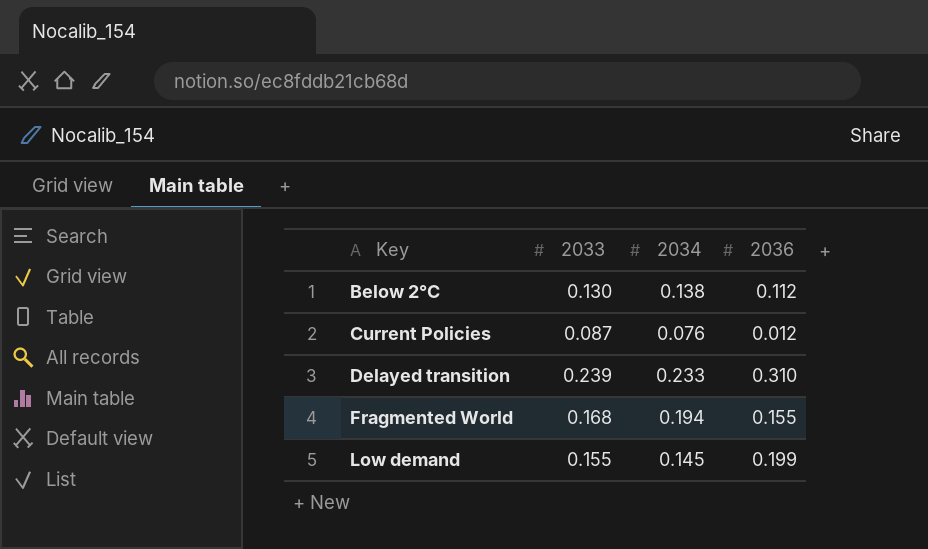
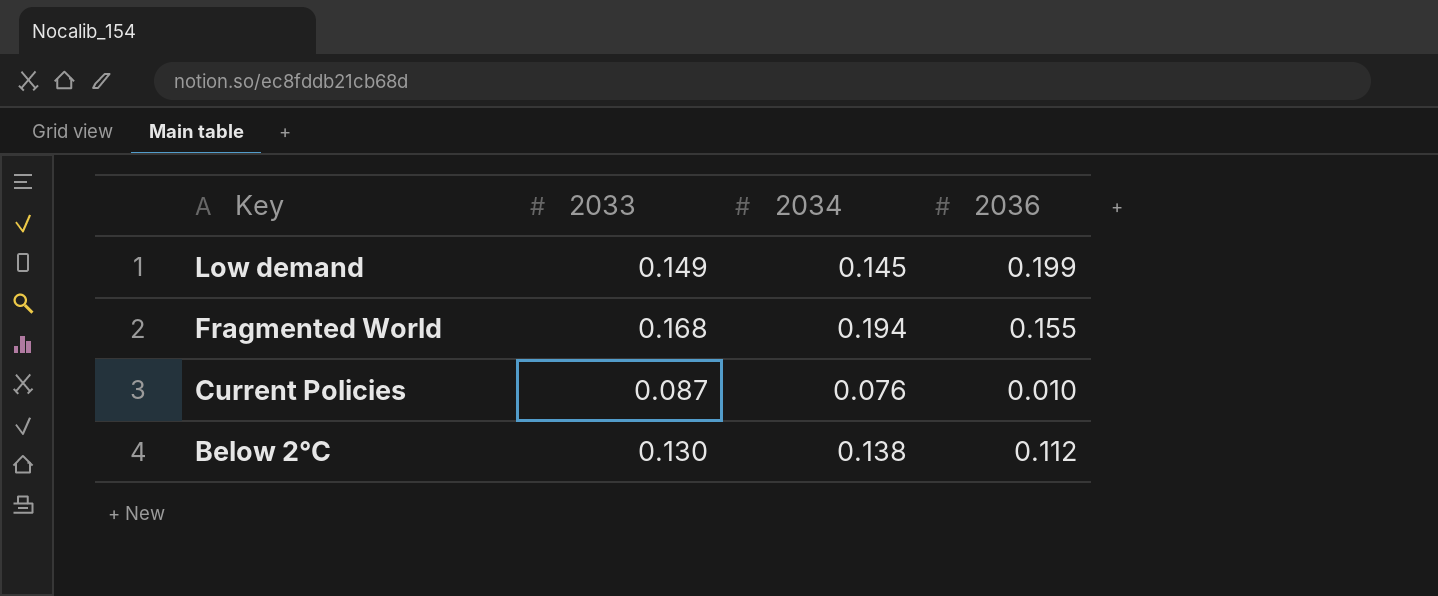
row order: Key ascending -> Key descending
row Delayed transition: 0.239 | 0.233 | 0.310 -> none
Low demand | 2033: 0.155 -> 0.149
Current Policies | 2036: 0.012 -> 0.010

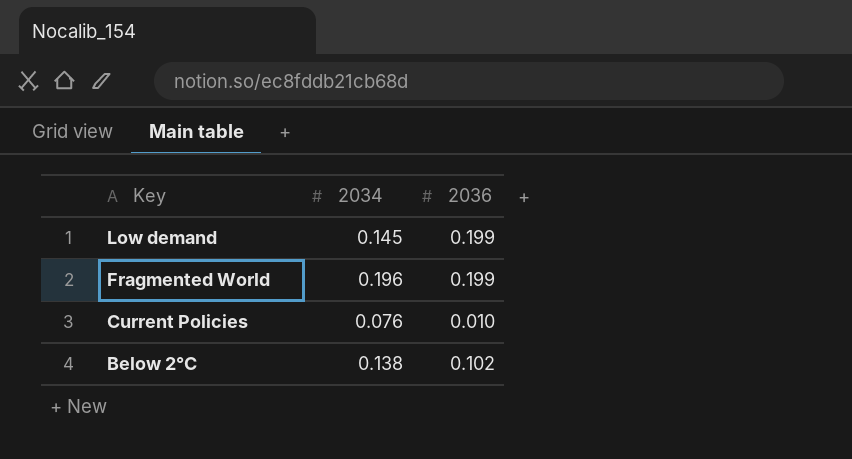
column 2033 | position: 2 -> none
Fragmented World | 2034: 0.194 -> 0.196
Fragmented World | 2036: 0.155 -> 0.199
Below 2°C | 2036: 0.112 -> 0.102

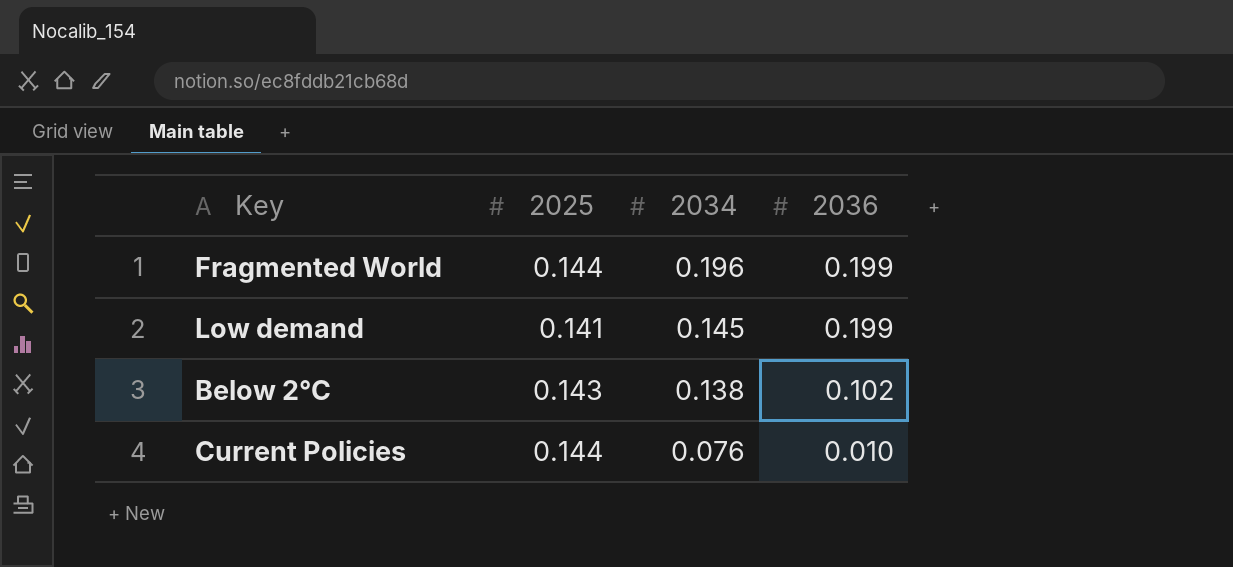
row order: Key descending -> 2034 descending
column 2025 | position: none -> 2

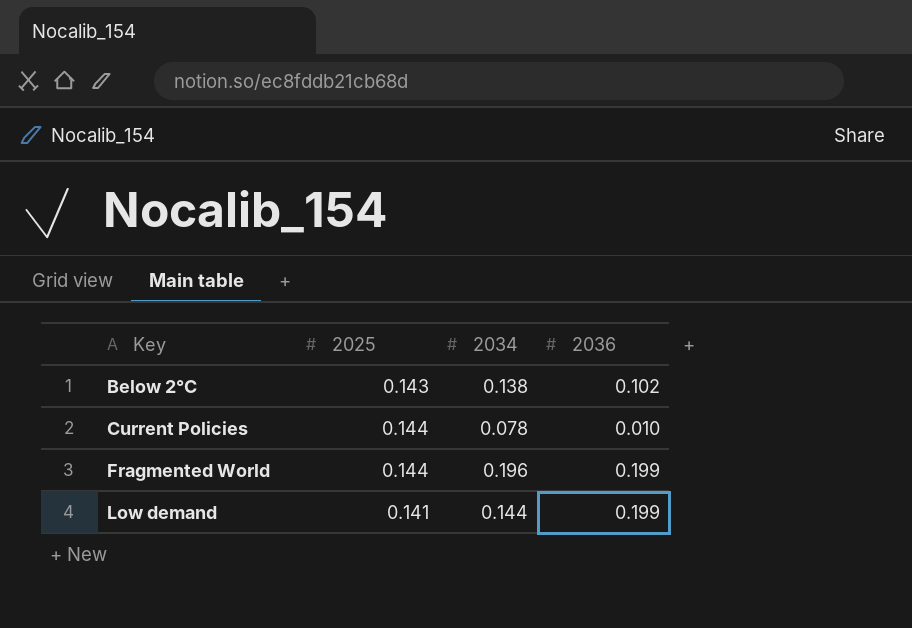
row order: 2034 descending -> Key ascending
Current Policies | 2034: 0.076 -> 0.078
Low demand | 2034: 0.145 -> 0.144

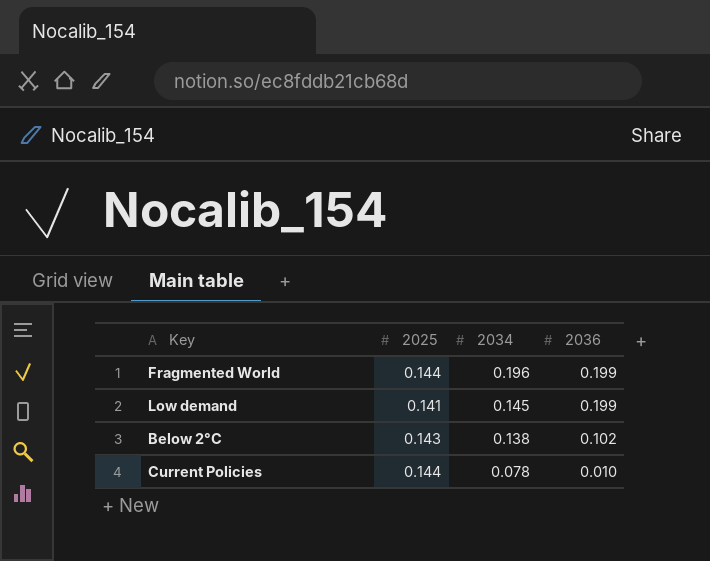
row order: Key ascending -> 2034 descending
Low demand | 2034: 0.144 -> 0.145

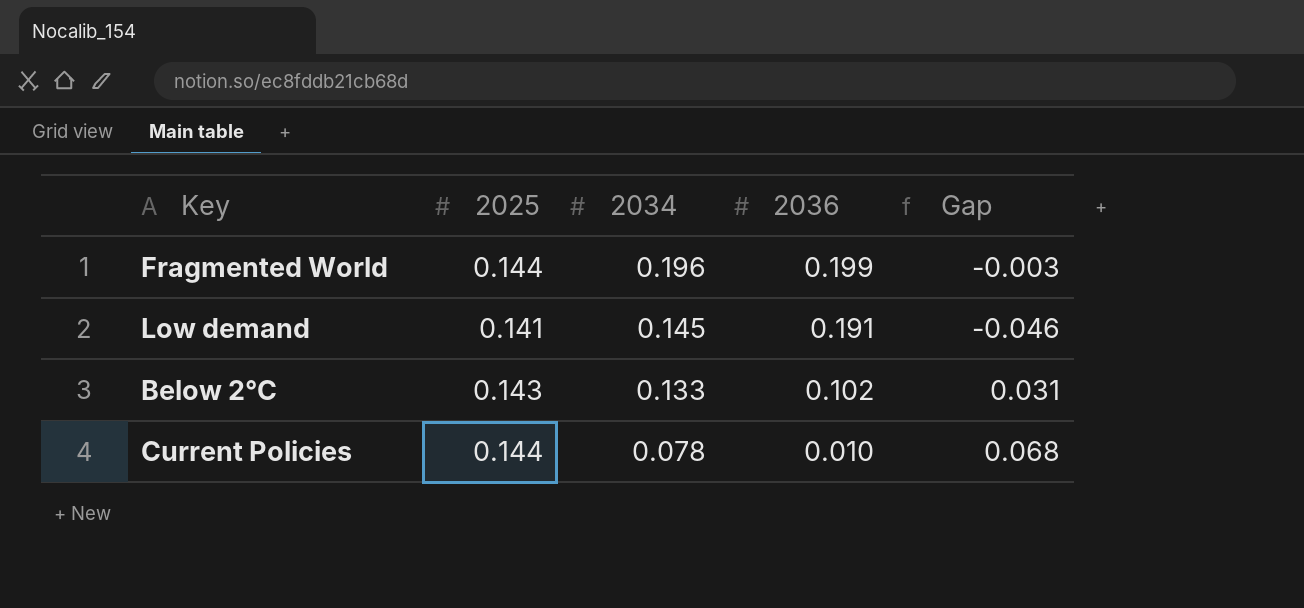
column Gap | formula: none -> [2034] - [2036]
Low demand | 2036: 0.199 -> 0.191
Below 2°C | 2034: 0.138 -> 0.133

